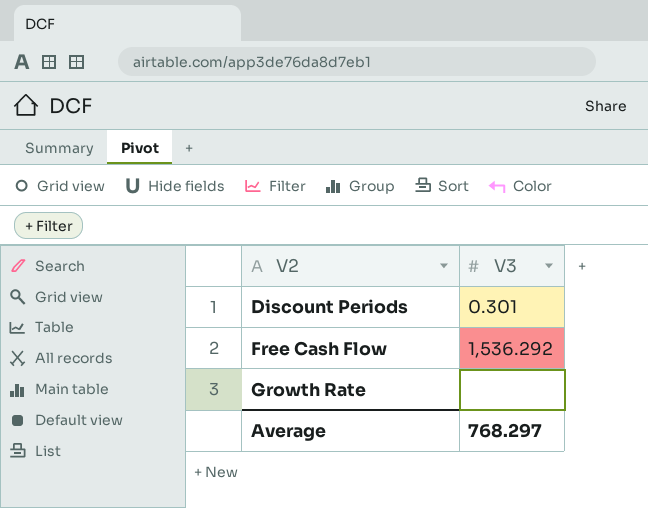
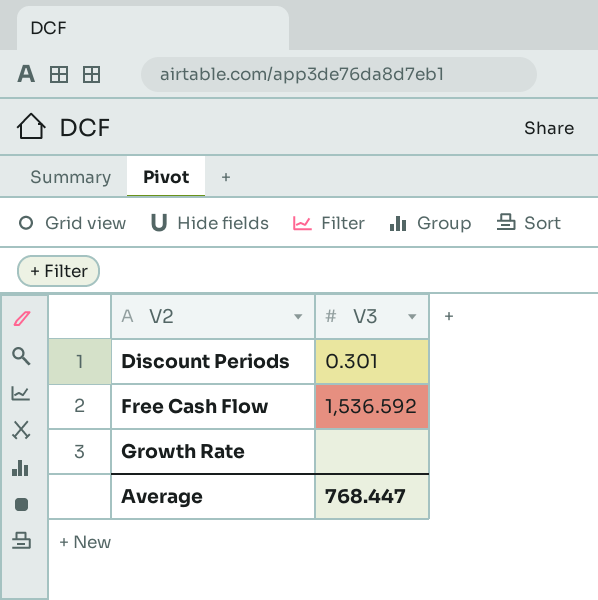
Free Cash Flow | V3: 1,536.292 -> 1,536.592
Average | V3: 768.297 -> 768.447

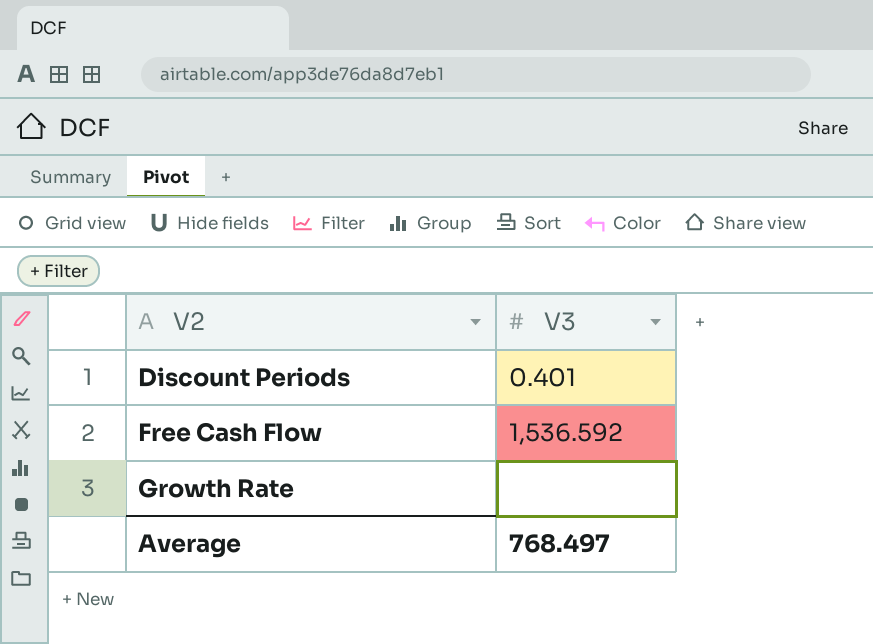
Discount Periods | V3: 0.301 -> 0.401
Average | V3: 768.447 -> 768.497

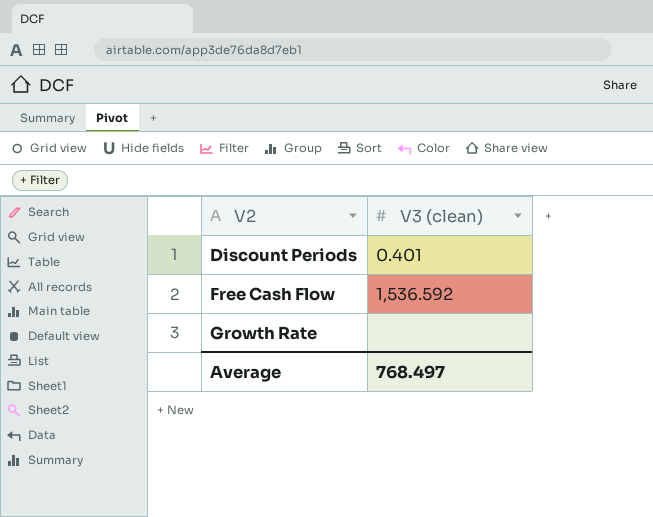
column name: V3 -> V3 (clean)

